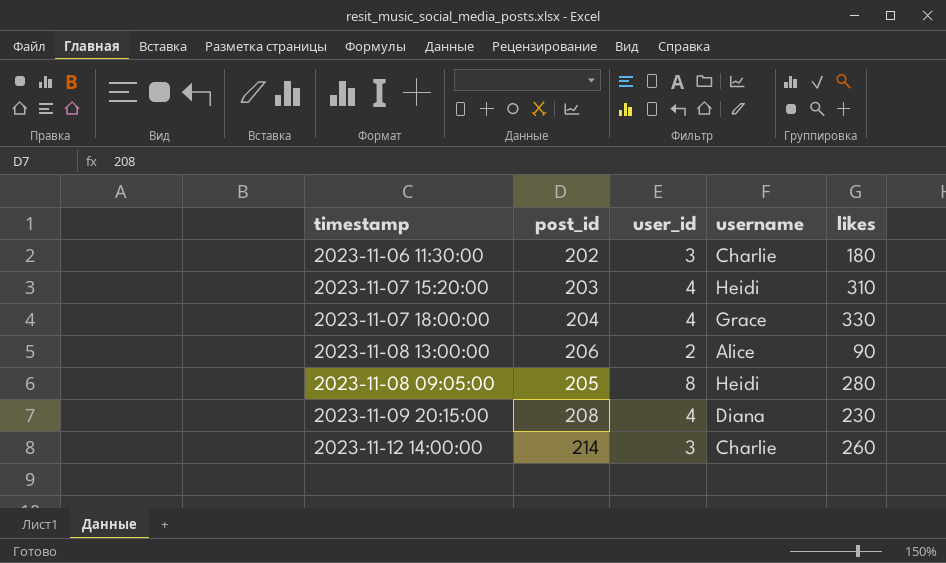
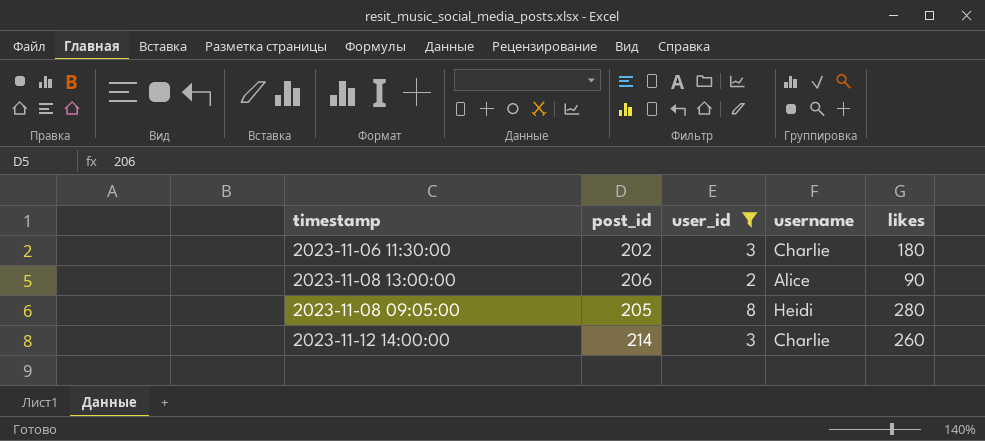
filter: none -> user_id != 4

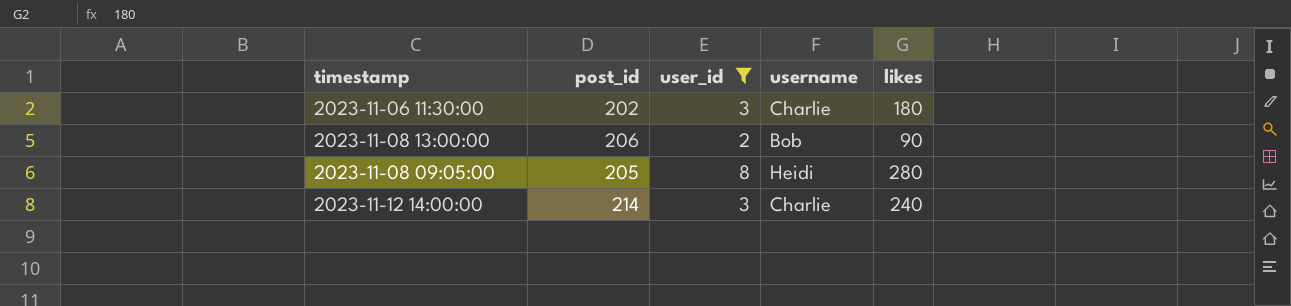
2023-11-08 13:00:00 | username: Alice -> Bob
2023-11-12 14:00:00 | likes: 260 -> 240

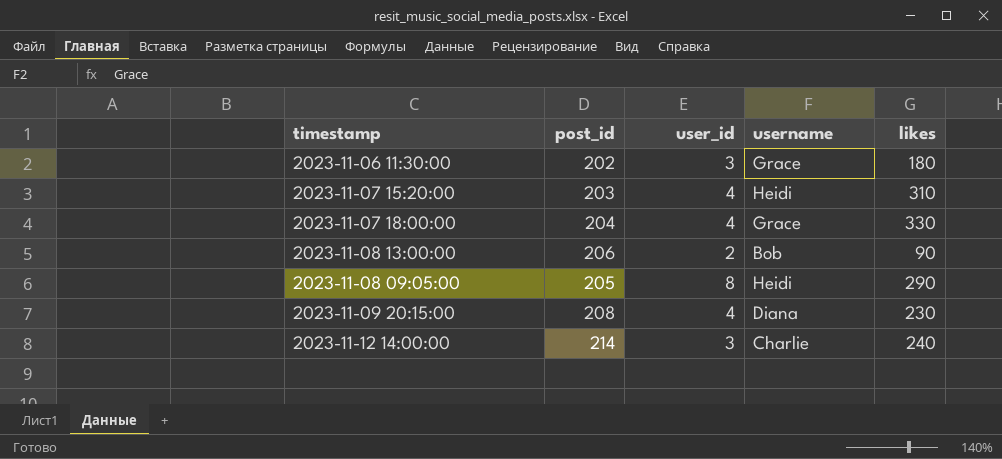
filter: user_id != 4 -> none
2023-11-06 11:30:00 | username: Charlie -> Grace
2023-11-08 09:05:00 | likes: 280 -> 290

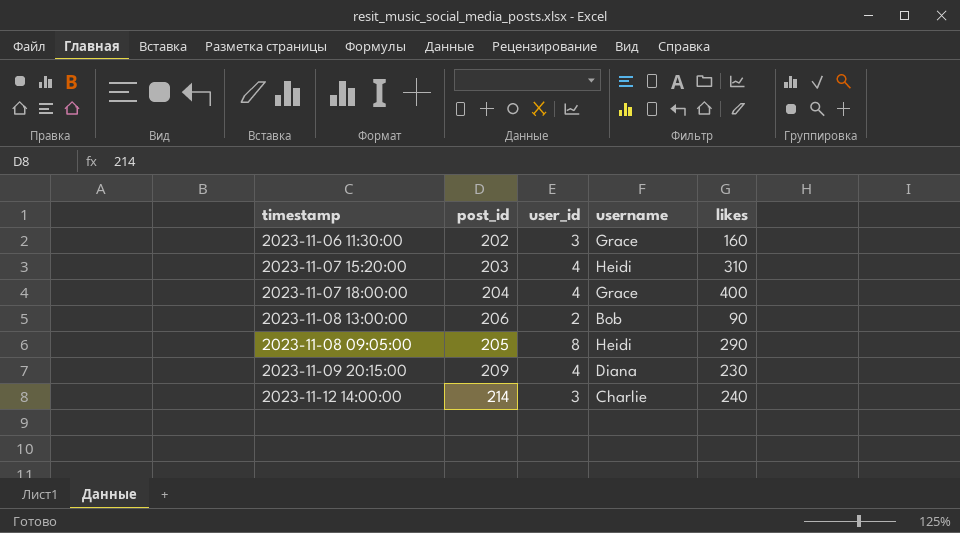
2023-11-06 11:30:00 | likes: 180 -> 160
2023-11-07 18:00:00 | likes: 330 -> 400
2023-11-09 20:15:00 | post_id: 208 -> 209

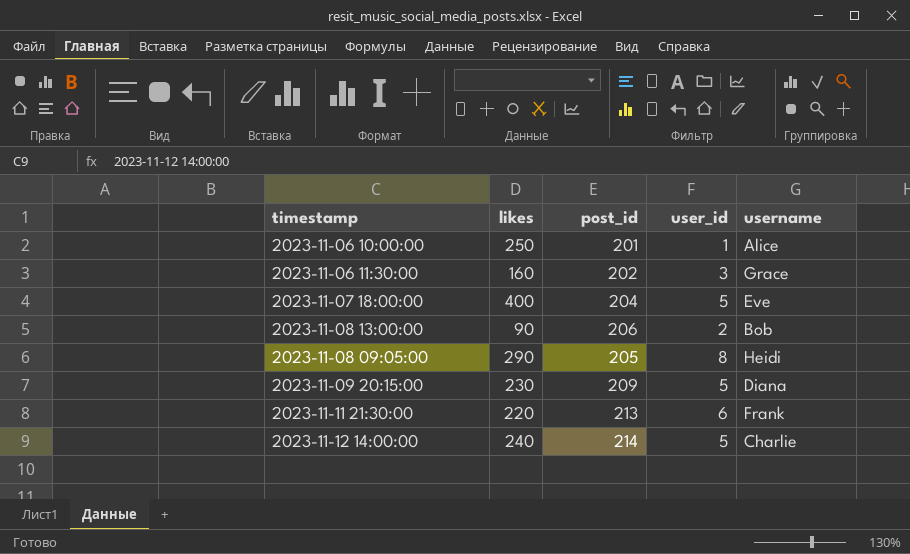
column likes | position: 5 -> 2
row 2023-11-07 15:20:00: 203 | 4 | Heidi | 310 -> none
row 2023-11-06 10:00:00: none -> 250 | 201 | 1 | Alice
2023-11-07 18:00:00 | user_id: 4 -> 5
2023-11-07 18:00:00 | username: Grace -> Eve
2023-11-09 20:15:00 | user_id: 4 -> 5
row 2023-11-11 21:30:00: none -> 220 | 213 | 6 | Frank
2023-11-12 14:00:00 | user_id: 3 -> 5

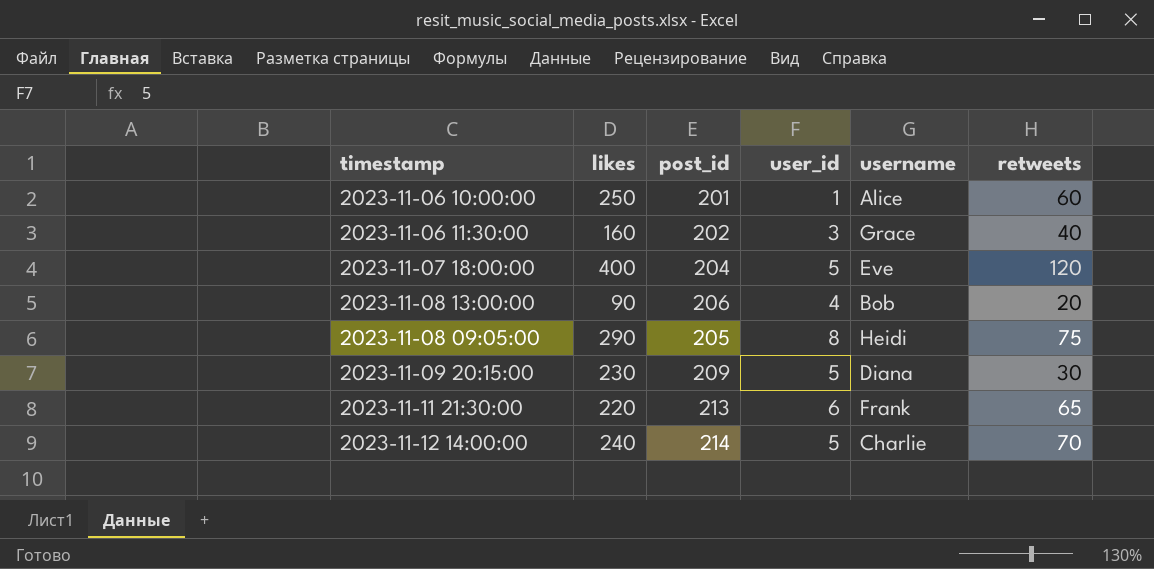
column retweets | position: none -> 6
2023-11-08 13:00:00 | user_id: 2 -> 4

